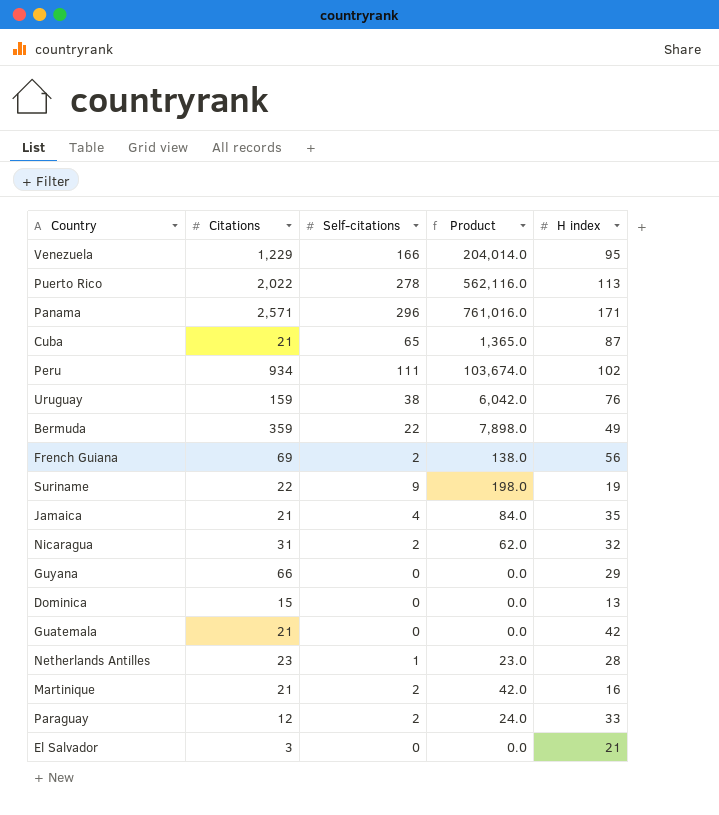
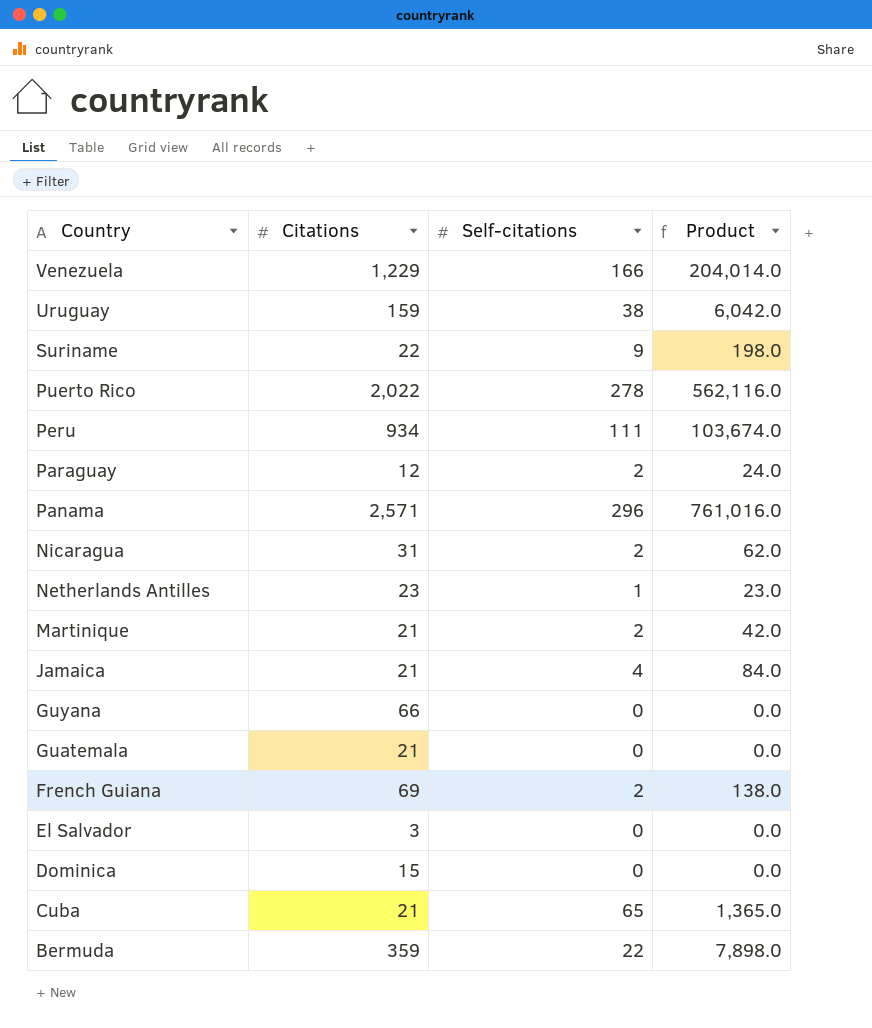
row order: none -> Country descending
column H index | position: 5 -> none

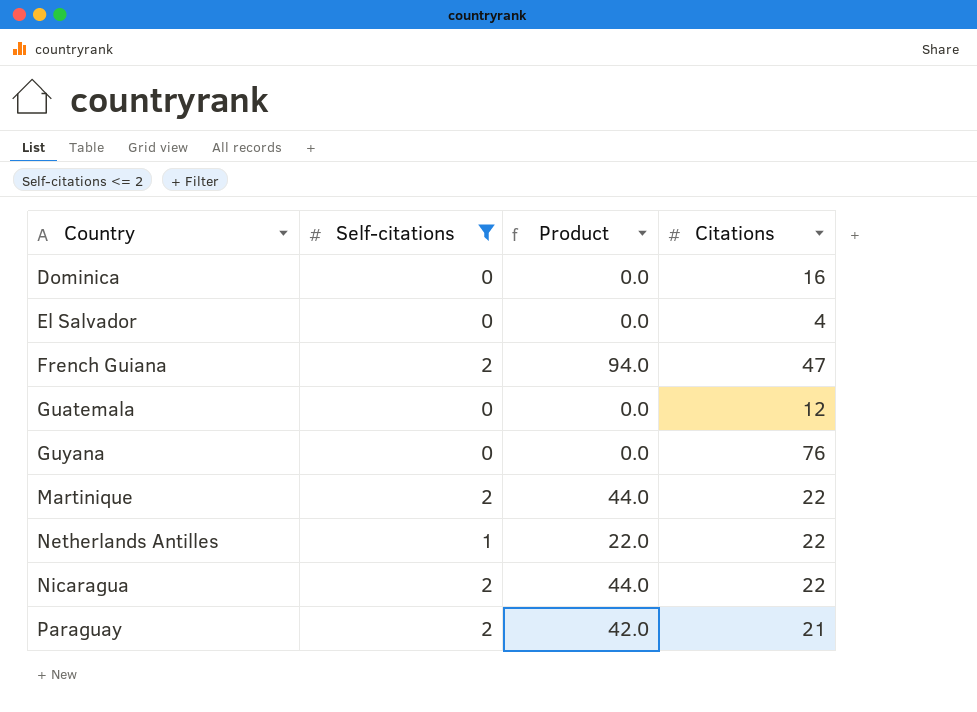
filter: none -> Self-citations <= 2
row order: Country descending -> Country ascending
column Citations | position: 2 -> 4
Dominica | Citations: 15 -> 16
El Salvador | Citations: 3 -> 4
French Guiana | Product: 138.0 -> 94.0
French Guiana | Citations: 69 -> 47
Guatemala | Citations: 21 -> 12
Guyana | Citations: 66 -> 76
Martinique | Product: 42.0 -> 44.0
Martinique | Citations: 21 -> 22
Netherlands Antilles | Product: 23.0 -> 22.0
Netherlands Antilles | Citations: 23 -> 22
Nicaragua | Product: 62.0 -> 44.0
Nicaragua | Citations: 31 -> 22
Paraguay | Product: 24.0 -> 42.0
Paraguay | Citations: 12 -> 21

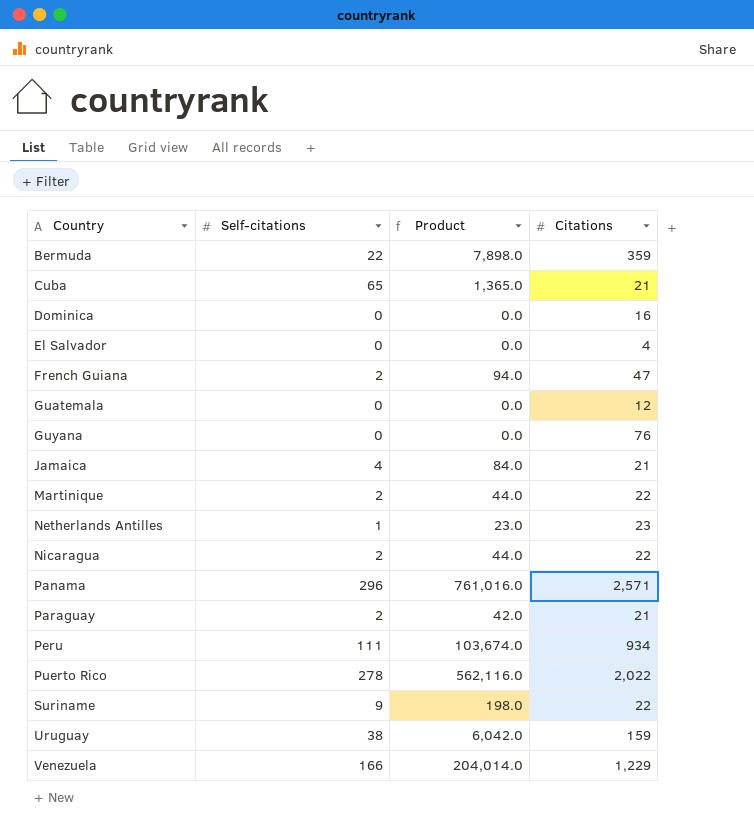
filter: Self-citations <= 2 -> none
Netherlands Antilles | Product: 22.0 -> 23.0
Netherlands Antilles | Citations: 22 -> 23

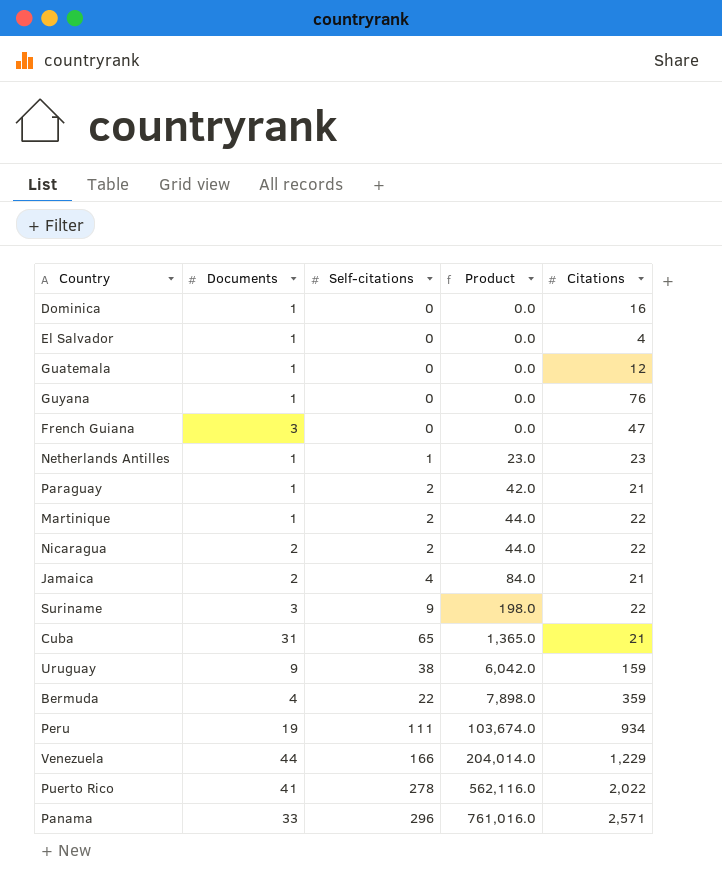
row order: Country ascending -> Product ascending
column Documents | position: none -> 2
French Guiana | Self-citations: 2 -> 0
French Guiana | Product: 94.0 -> 0.0

